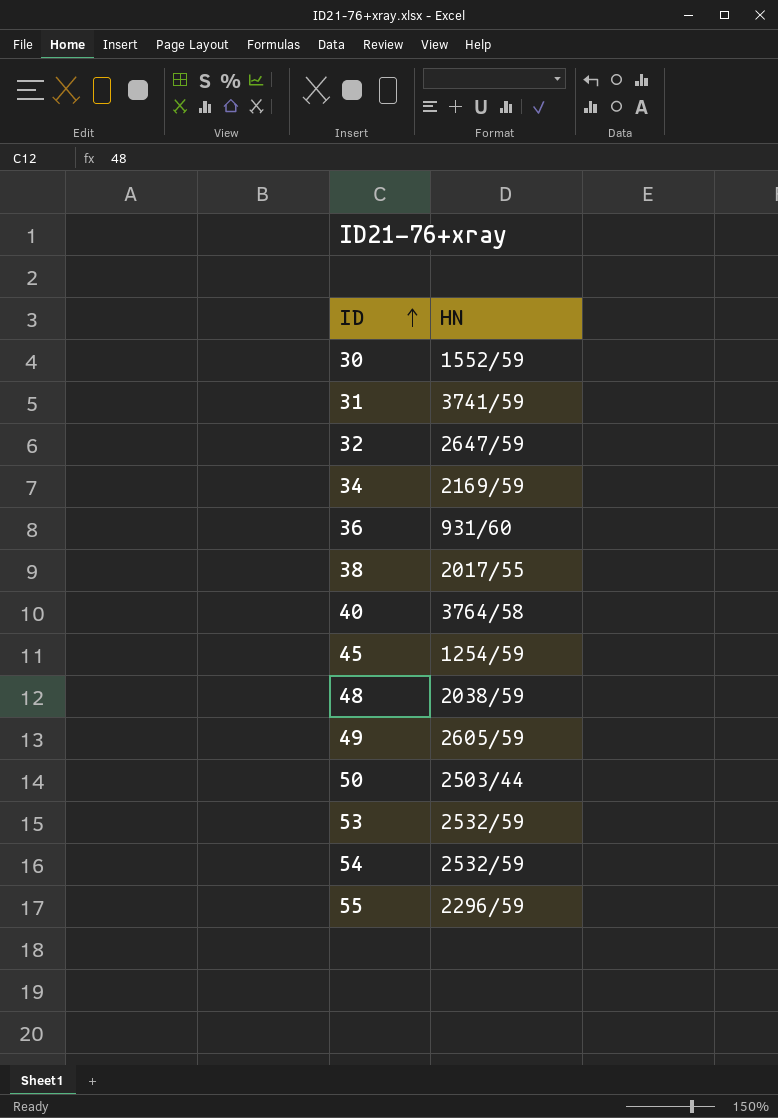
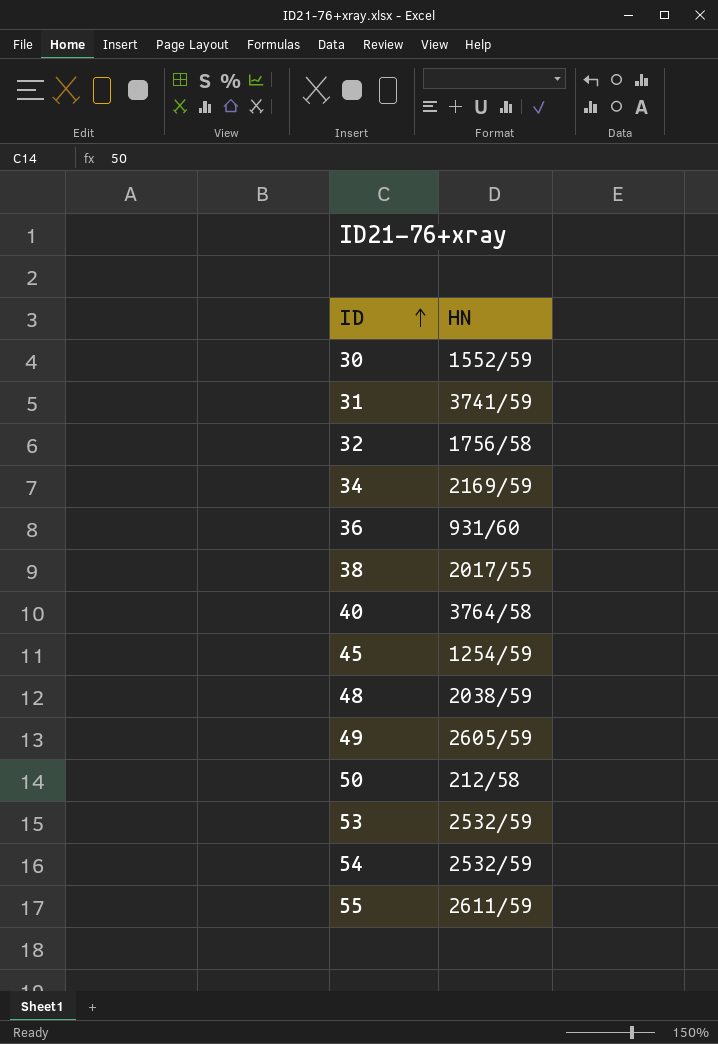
32 | HN: 2647/59 -> 1756/58
50 | HN: 2503/44 -> 212/58
55 | HN: 2296/59 -> 2611/59

